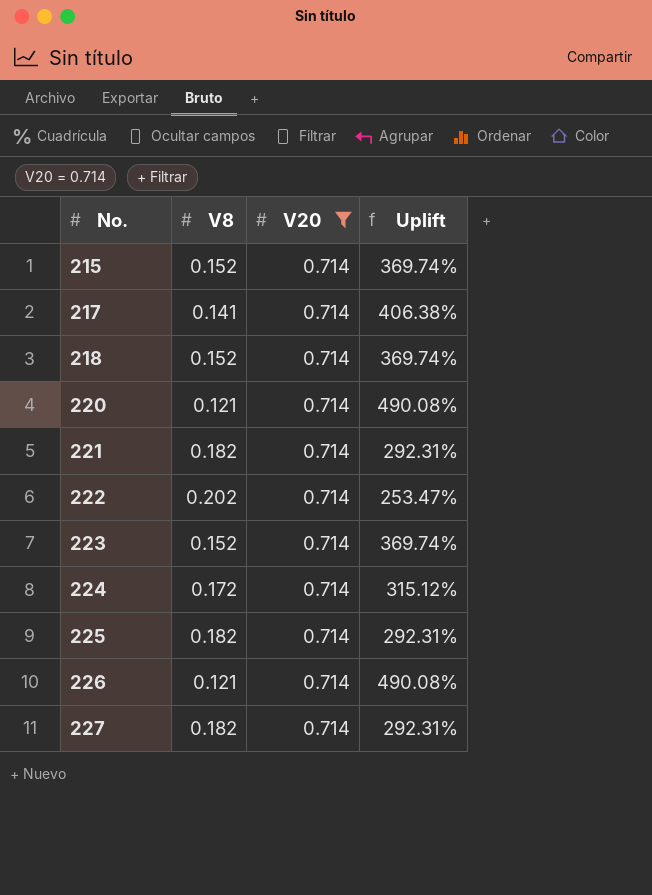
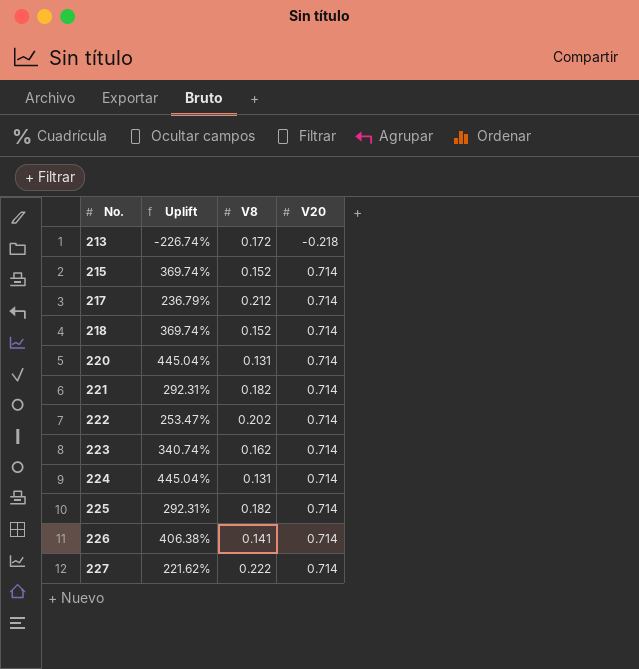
filter: V20 = 0.714 -> none
column Uplift | position: 4 -> 2
217 | Uplift: 406.38% -> 236.79%
217 | V8: 0.141 -> 0.212
220 | Uplift: 490.08% -> 445.04%
220 | V8: 0.121 -> 0.131
223 | Uplift: 369.74% -> 340.74%
223 | V8: 0.152 -> 0.162
224 | Uplift: 315.12% -> 445.04%
224 | V8: 0.172 -> 0.131
226 | Uplift: 490.08% -> 406.38%
226 | V8: 0.121 -> 0.141
227 | Uplift: 292.31% -> 221.62%
227 | V8: 0.182 -> 0.222

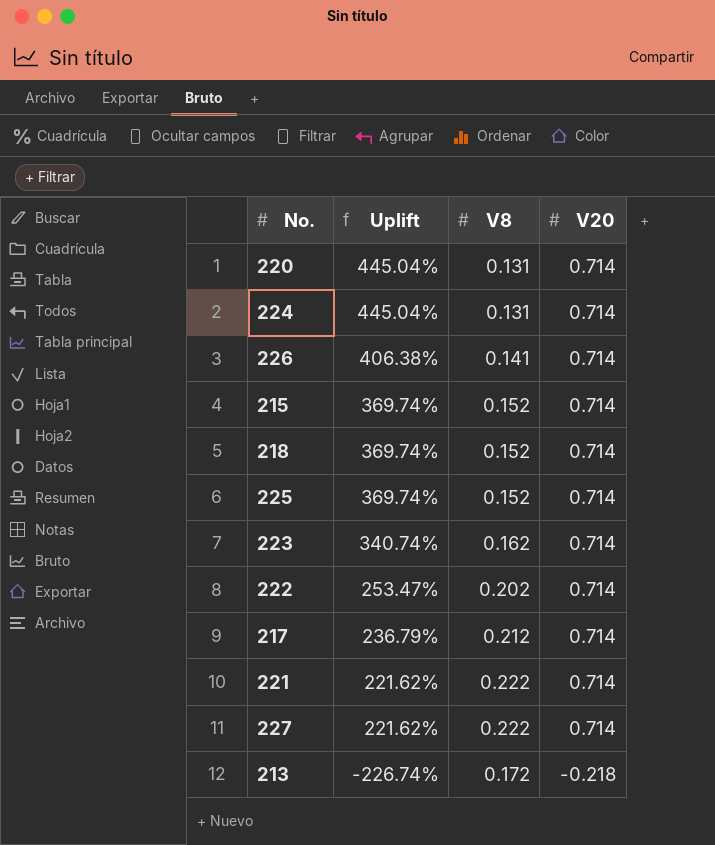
row order: No. ascending -> Uplift descending
225 | Uplift: 292.31% -> 369.74%
225 | V8: 0.182 -> 0.152
221 | Uplift: 292.31% -> 221.62%
221 | V8: 0.182 -> 0.222

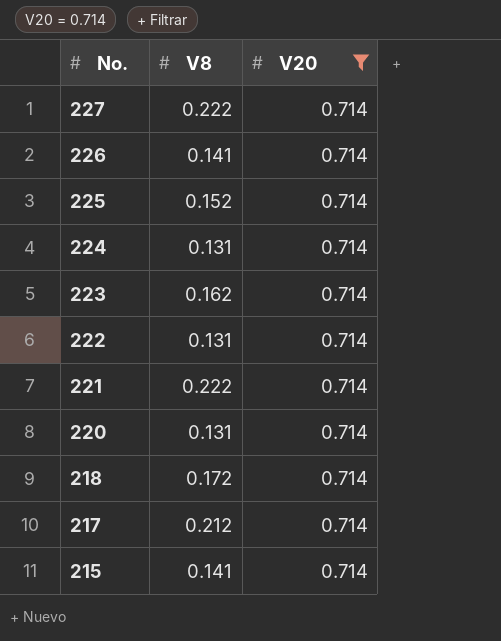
filter: none -> V20 = 0.714
row order: Uplift descending -> No. descending
column Uplift | formula: ([V20] - [V8]) / [V8] -> none
222 | V8: 0.202 -> 0.131
218 | V8: 0.152 -> 0.172
215 | V8: 0.152 -> 0.141

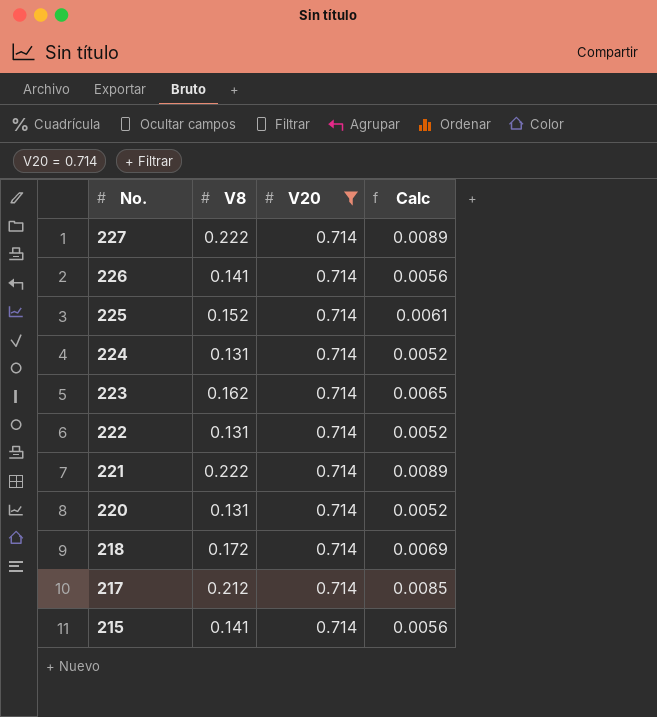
column Calc | formula: none -> [V8] * 0.04

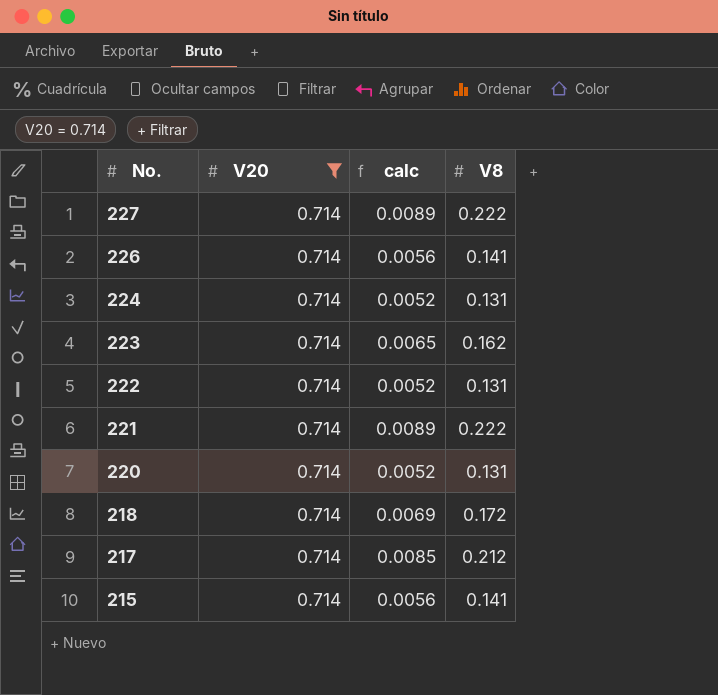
column name: Calc -> calc
column V8 | position: 2 -> 4
row 225: 0.152 | 0.714 | 0.0061 -> none

